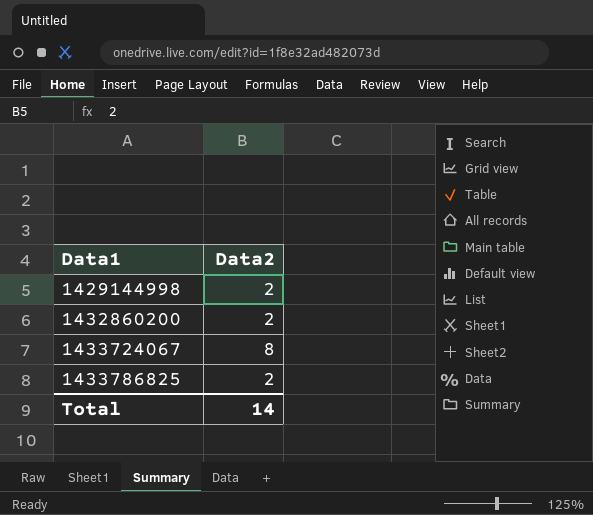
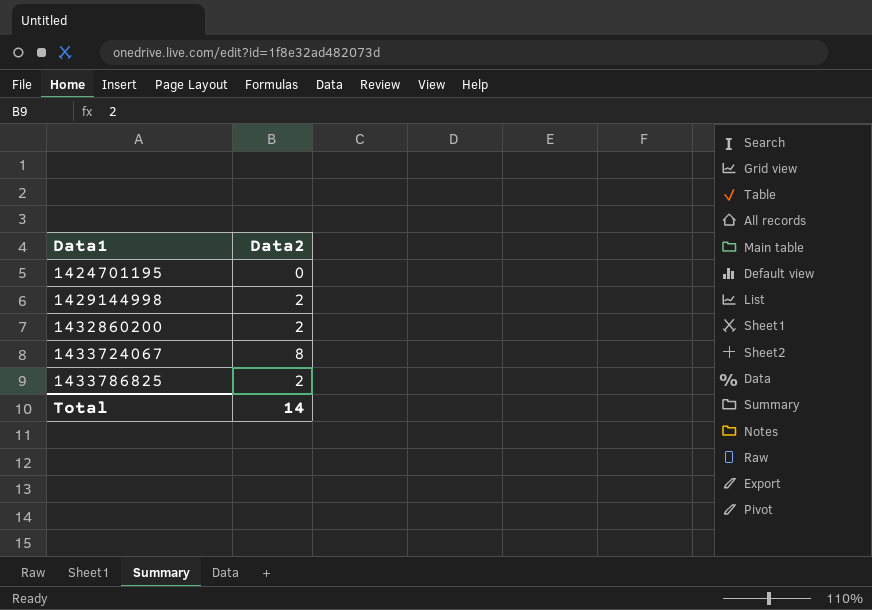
row 1424701195: none -> 0

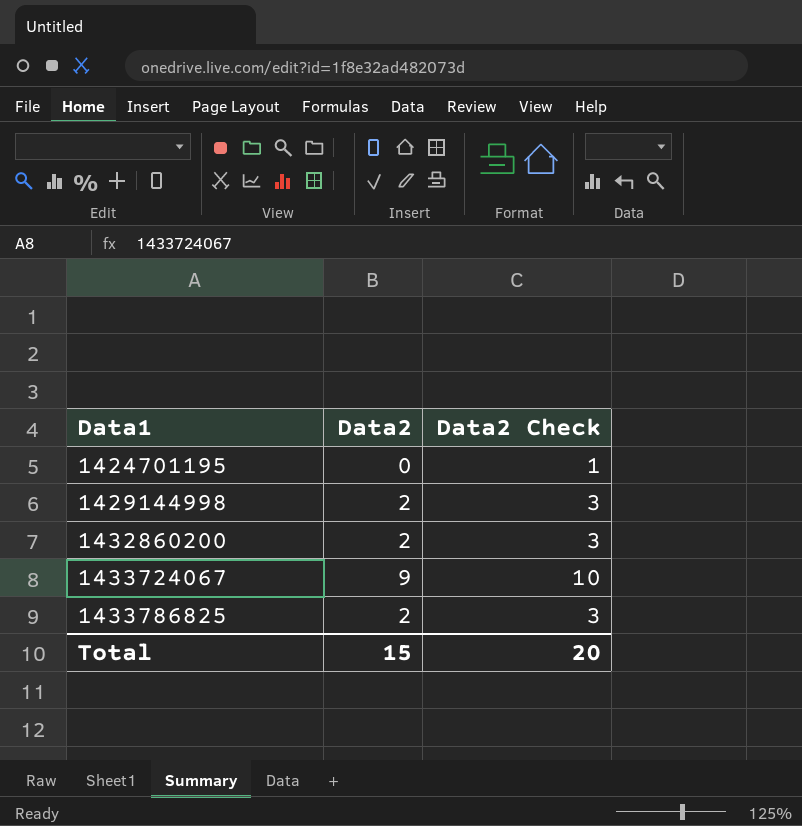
column Data2 Check | formula: none -> [Data2] + 1
1433724067 | Data2: 8 -> 9
Total | Data2: 14 -> 15

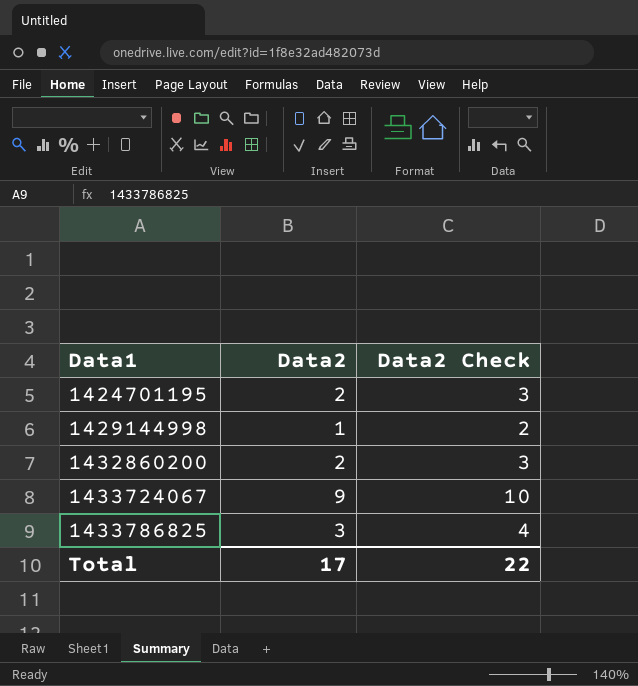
1424701195 | Data2: 0 -> 2
1424701195 | Data2 Check: 1 -> 3
1429144998 | Data2: 2 -> 1
1429144998 | Data2 Check: 3 -> 2
1433786825 | Data2: 2 -> 3
1433786825 | Data2 Check: 3 -> 4
Total | Data2: 15 -> 17
Total | Data2 Check: 20 -> 22

